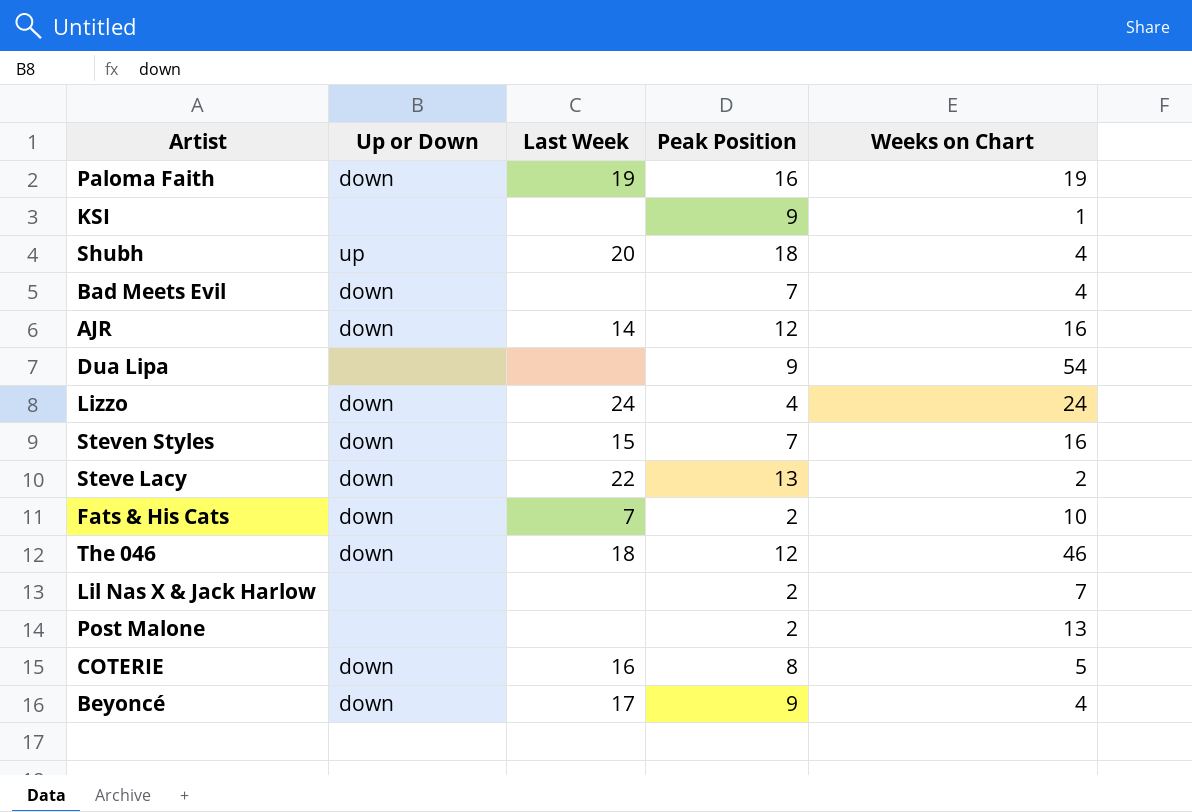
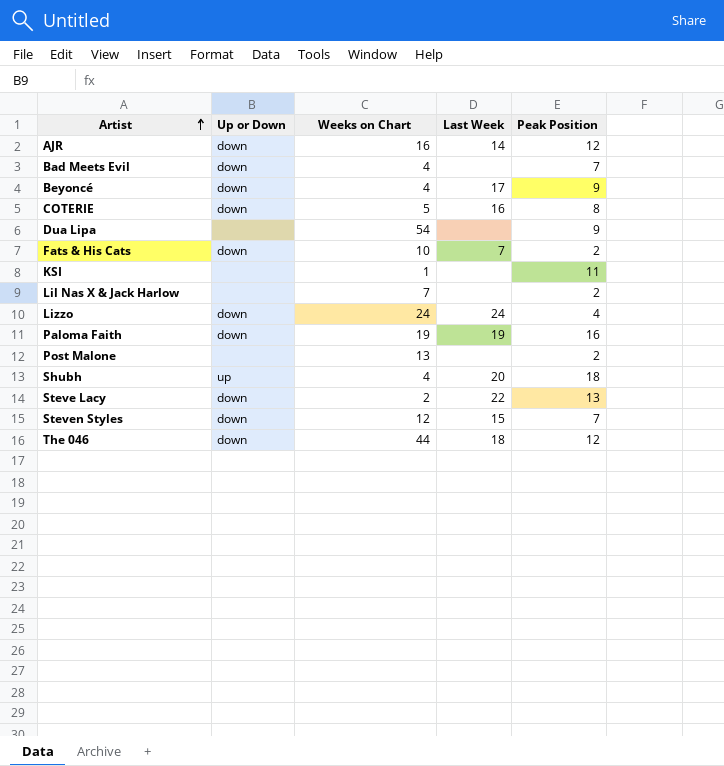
row order: none -> Artist ascending
column Weeks on Chart | position: 5 -> 3
KSI | Peak Position: 9 -> 11
Steven Styles | Weeks on Chart: 16 -> 12
The 046 | Weeks on Chart: 46 -> 44

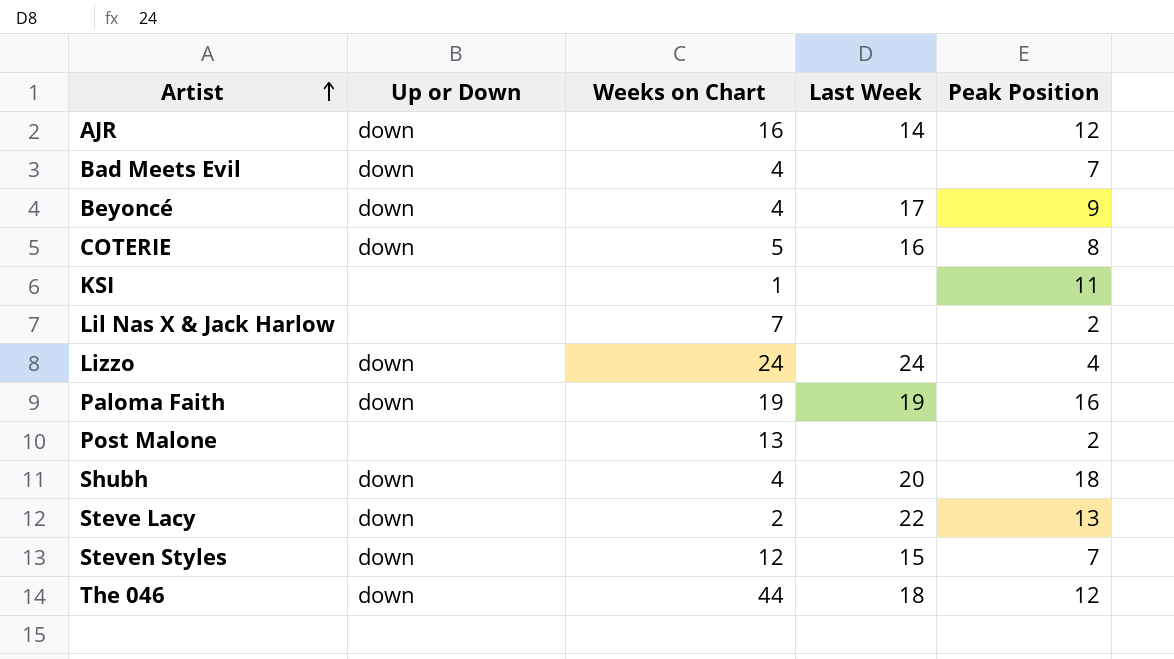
row Dua Lipa: none | 54 | none | 9 -> none
row Fats & His Cats: down | 10 | 7 | 2 -> none
Shubh | Up or Down: up -> down

